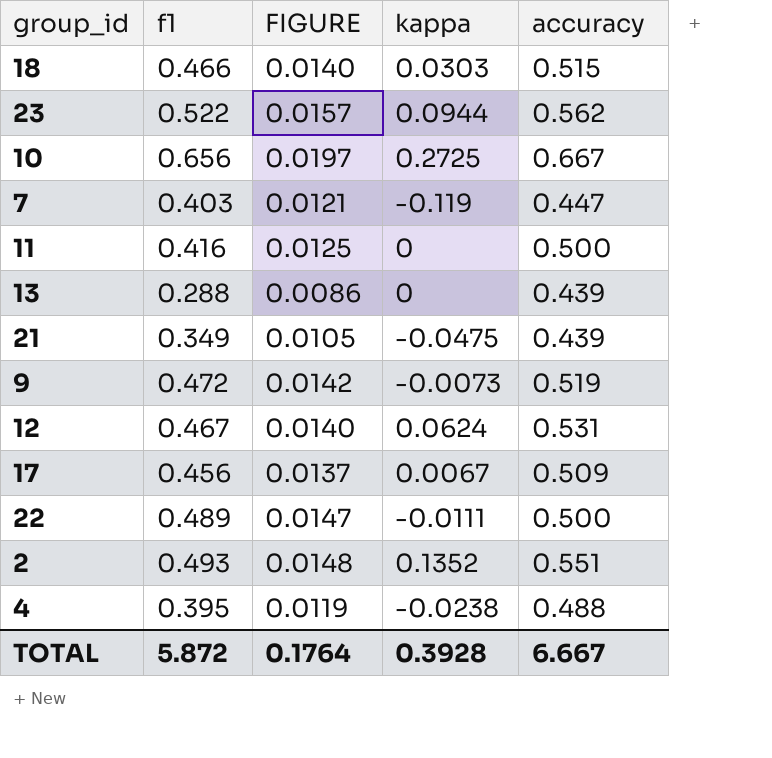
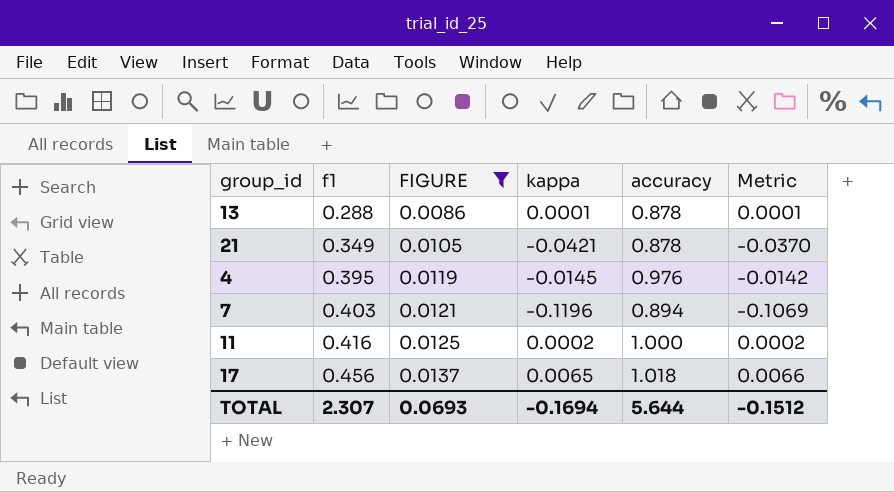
filter: none -> FIGURE <= 0.0137
row order: none -> f1 ascending
column Metric | formula: none -> [kappa] * [accuracy]
13 | kappa: 0 -> 0.0001
13 | accuracy: 0.439 -> 0.878
21 | kappa: -0.0475 -> -0.0421
21 | accuracy: 0.439 -> 0.878
4 | kappa: -0.0238 -> -0.0145
4 | accuracy: 0.488 -> 0.976
7 | kappa: -0.119 -> -0.1196
7 | accuracy: 0.447 -> 0.894
11 | kappa: 0 -> 0.0002
11 | accuracy: 0.500 -> 1.000
17 | kappa: 0.0067 -> 0.0065
17 | accuracy: 0.509 -> 1.018
TOTAL | f1: 5.872 -> 2.307
TOTAL | FIGURE: 0.1764 -> 0.0693
TOTAL | kappa: 0.3928 -> -0.1694
TOTAL | accuracy: 6.667 -> 5.644

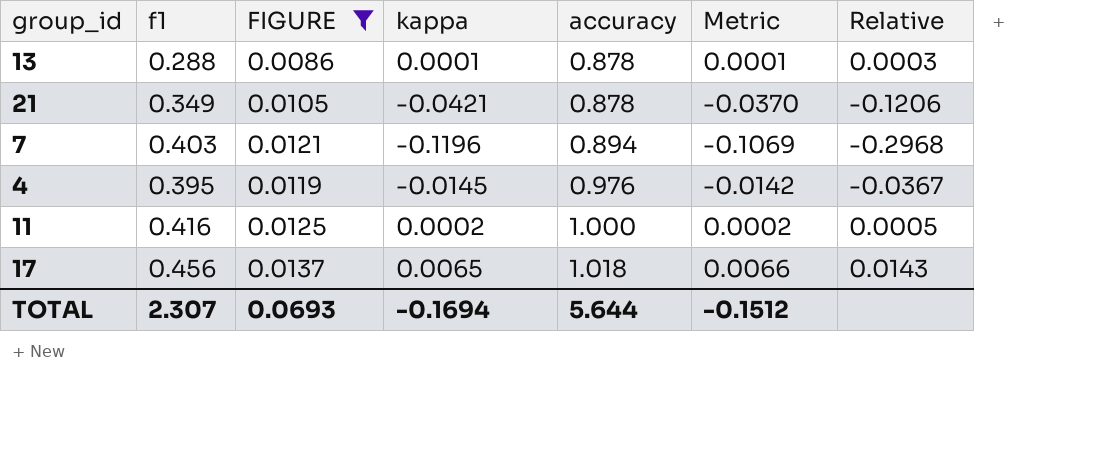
row order: f1 ascending -> accuracy ascending
column Relative | formula: none -> [kappa] / [f1]

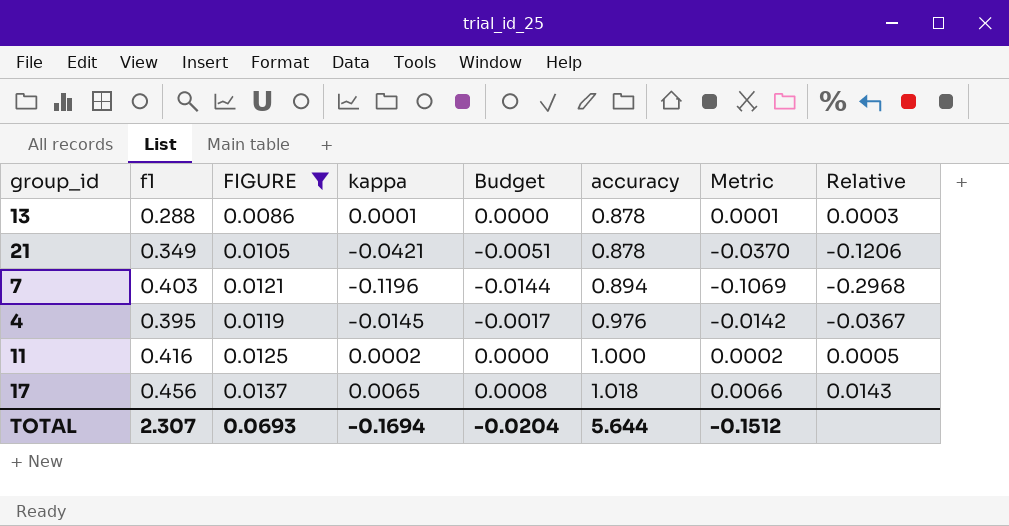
column Budget | formula: none -> [kappa] * 0.12

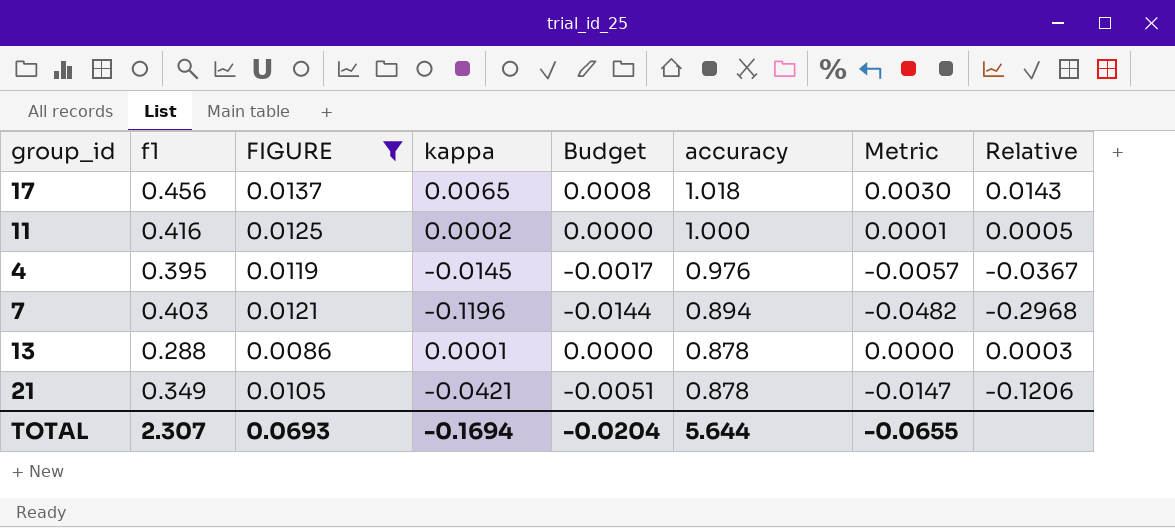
row order: accuracy ascending -> accuracy descending
column Metric | formula: [kappa] * [accuracy] -> [f1] * [kappa]
TOTAL | Metric: -0.1512 -> -0.0655

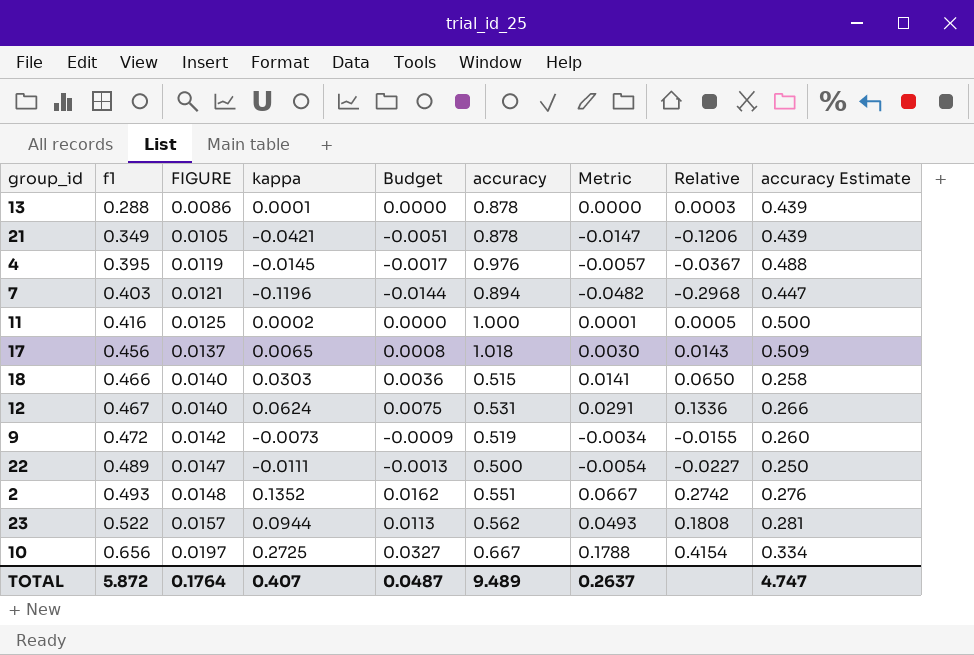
filter: FIGURE <= 0.0137 -> none
row order: accuracy descending -> f1 ascending
column accuracy Estimate | formula: none -> [accuracy] * 0.5
TOTAL | f1: 2.307 -> 5.872
TOTAL | FIGURE: 0.0693 -> 0.1764
TOTAL | kappa: -0.1694 -> 0.407
TOTAL | Budget: -0.0204 -> 0.0487
TOTAL | accuracy: 5.644 -> 9.489
TOTAL | Metric: -0.0655 -> 0.2637

